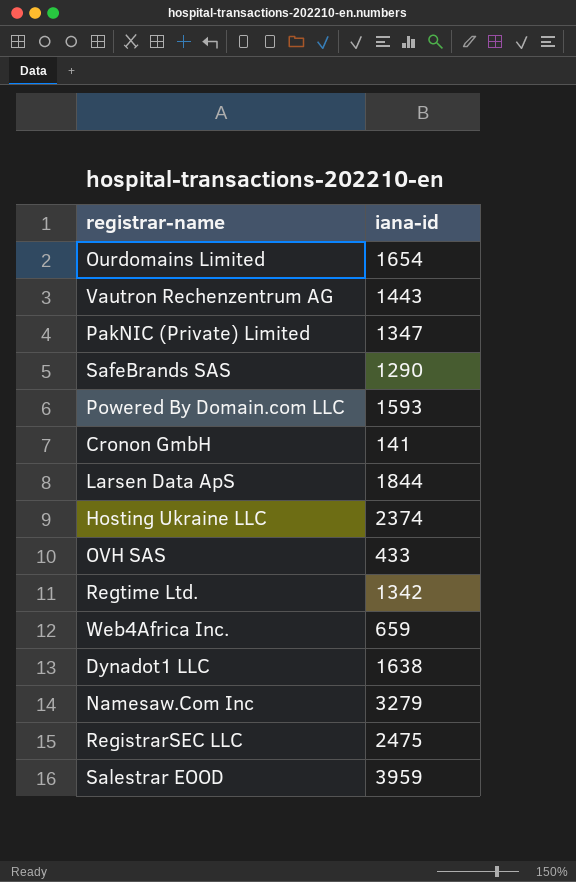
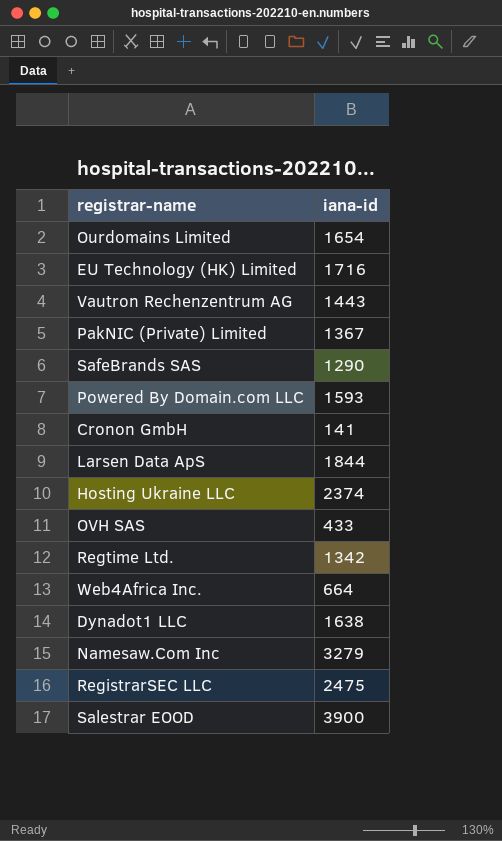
row EU Technology (HK) Limited: none -> 1716
PakNIC (Private) Limited | iana-id: 1347 -> 1367
Web4Africa Inc. | iana-id: 659 -> 664
Salestrar EOOD | iana-id: 3959 -> 3900

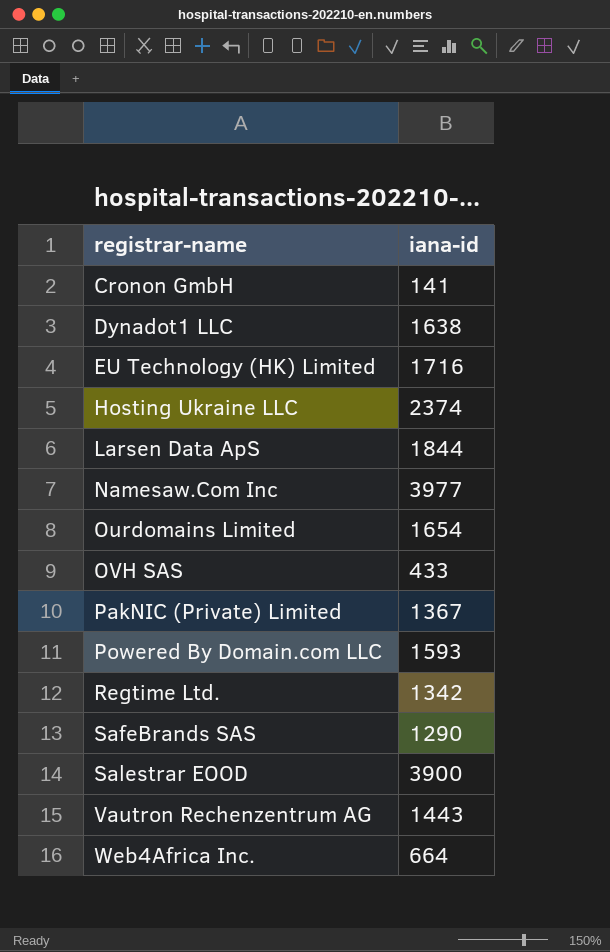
row order: none -> registrar-name ascending
row RegistrarSEC LLC: 2475 -> none
Namesaw.Com Inc | iana-id: 3279 -> 3977

